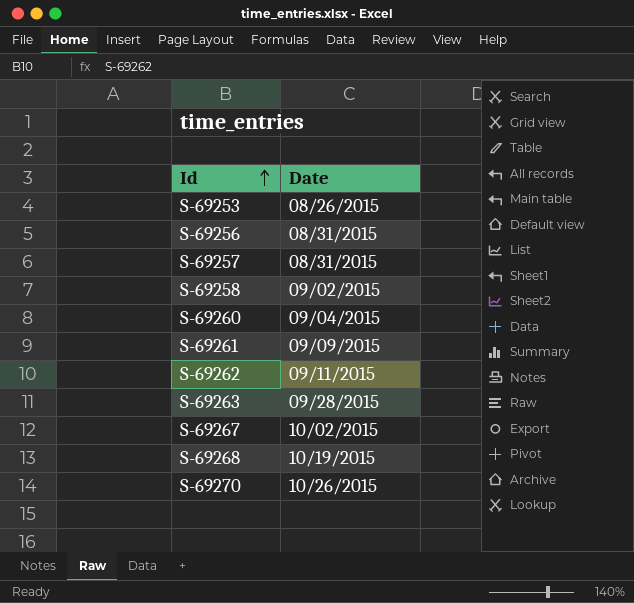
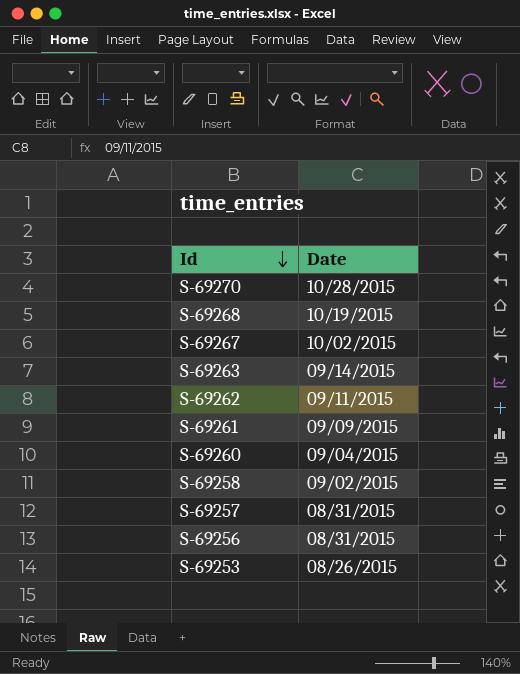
row order: Id ascending -> Id descending
S-69270 | Date: 10/26/2015 -> 10/28/2015
S-69263 | Date: 09/28/2015 -> 09/14/2015

